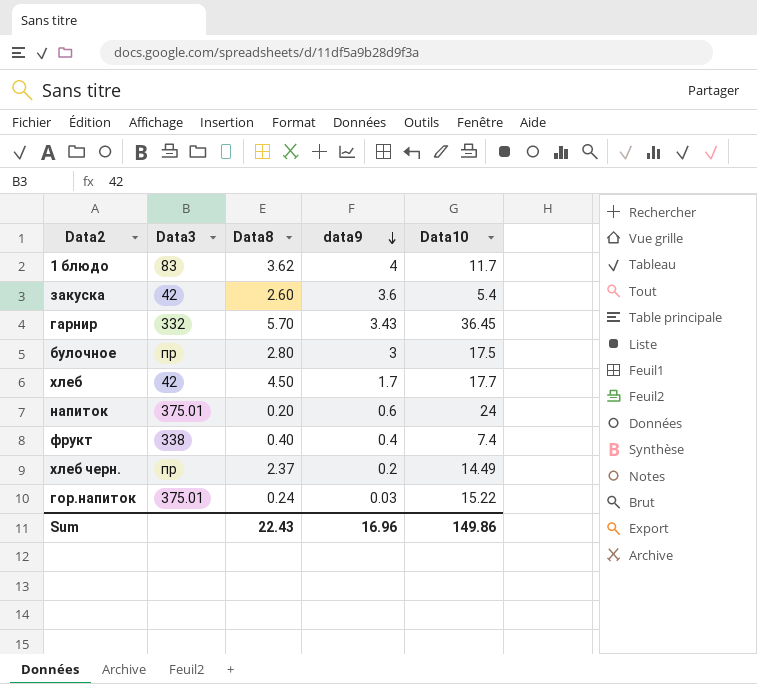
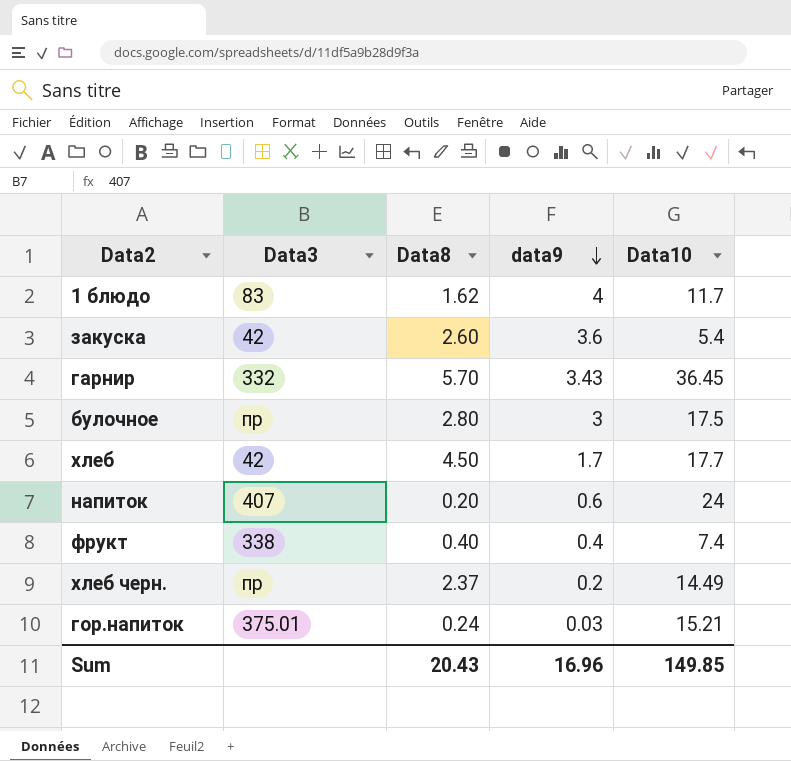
1 блюдо | Data8: 3.62 -> 1.62
напиток | Data3: 375.01 -> 407
гор.напиток | Data10: 15.22 -> 15.21
Sum | Data8: 22.43 -> 20.43
Sum | Data10: 149.86 -> 149.85

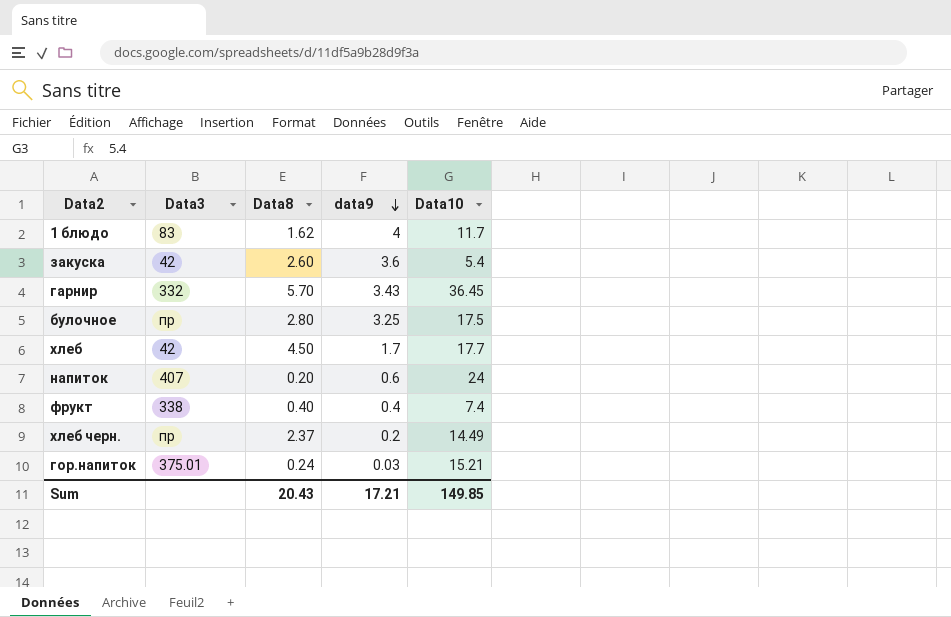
булочное | data9: 3 -> 3.25
Sum | data9: 16.96 -> 17.21

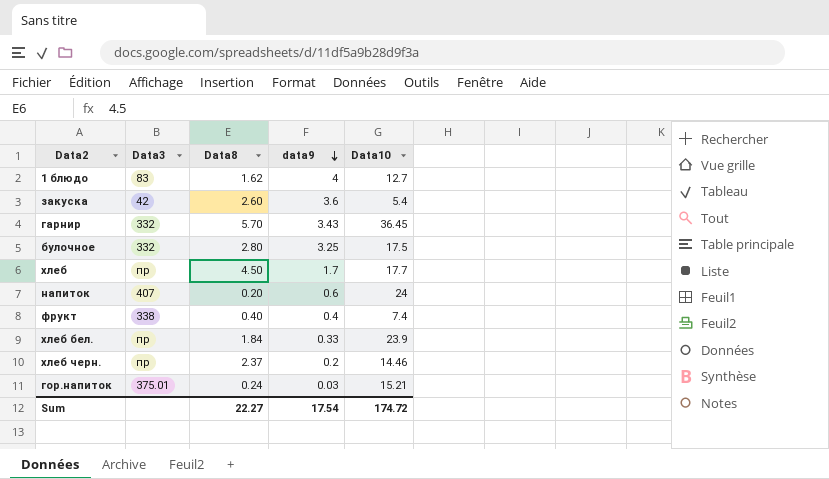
1 блюдо | Data10: 11.7 -> 12.7
булочное | Data3: пр -> 332
хлеб | Data3: 42 -> пр
row хлеб бел.: none -> пр | 1.84 | 0.33 | 23.9
хлеб черн. | Data10: 14.49 -> 14.46
Sum | Data8: 20.43 -> 22.27
Sum | data9: 17.21 -> 17.54
Sum | Data10: 149.85 -> 174.72

